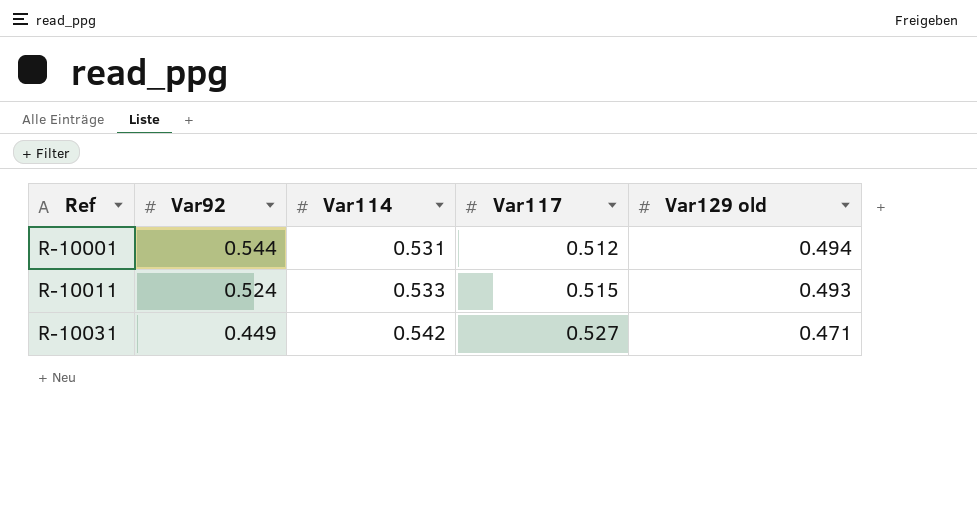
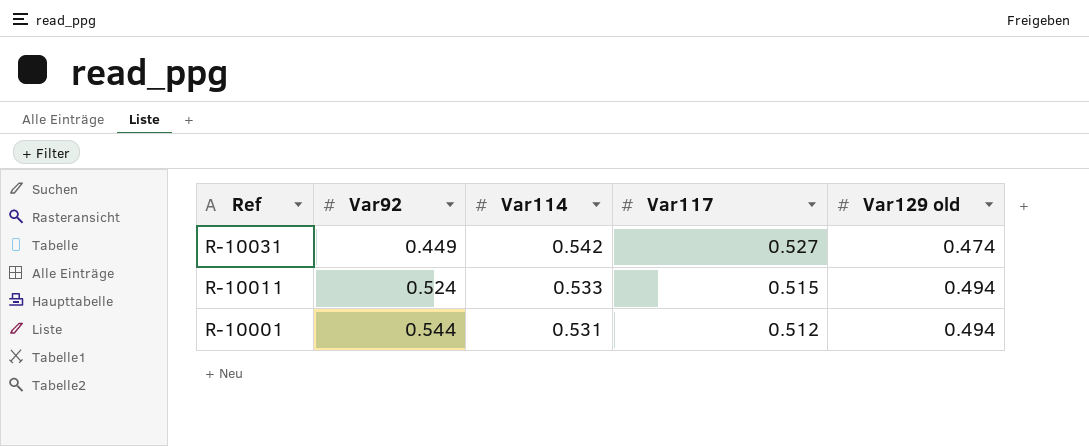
row order: Ref ascending -> Ref descending
R-10031 | Var129 old: 0.471 -> 0.474
R-10011 | Var129 old: 0.493 -> 0.494

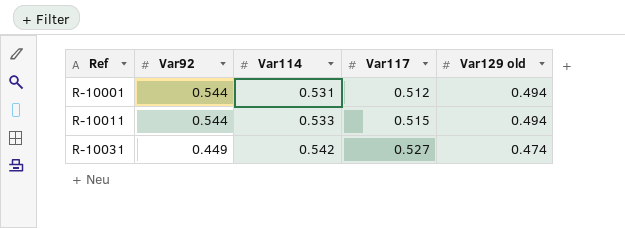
row order: Ref descending -> Ref ascending
R-10011 | Var92: 0.524 -> 0.544

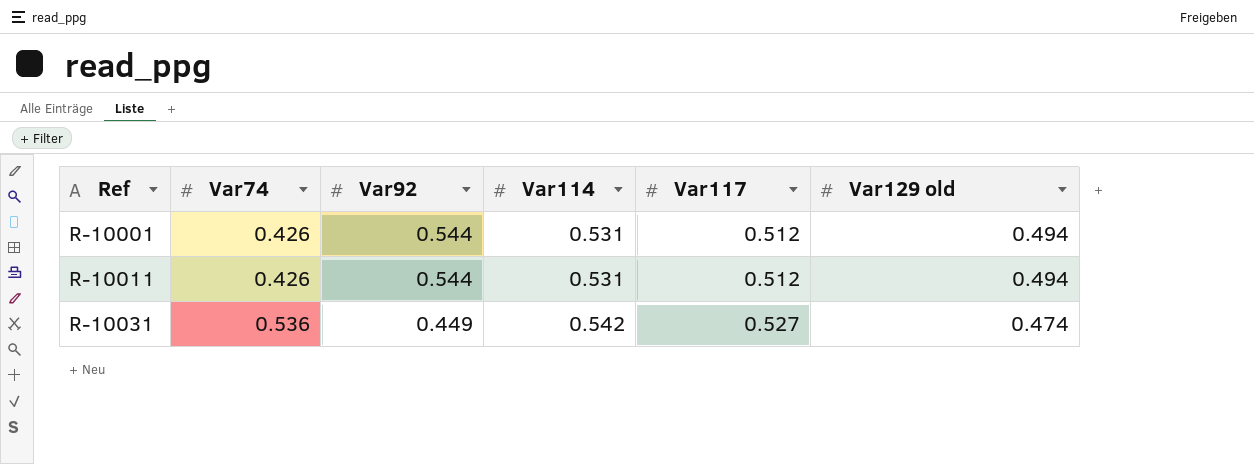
column Var74 | position: none -> 2
R-10011 | Var114: 0.533 -> 0.531
R-10011 | Var117: 0.515 -> 0.512

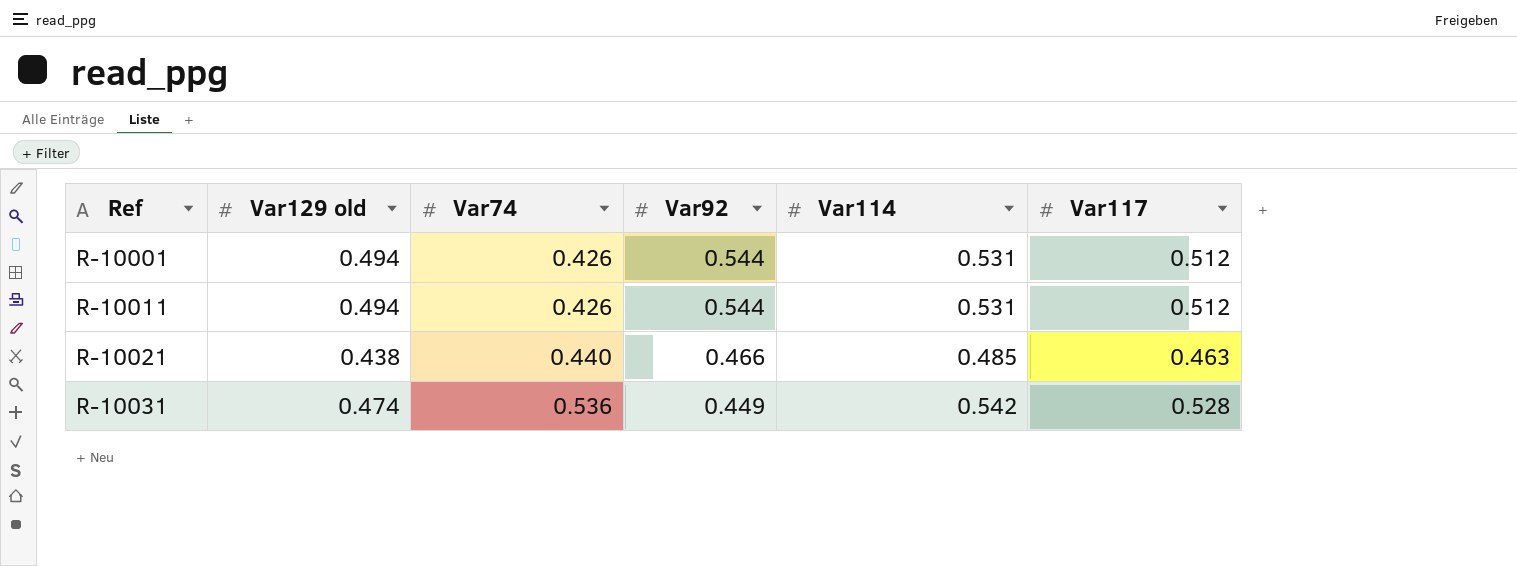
column Var129 old | position: 6 -> 2
row R-10021: none -> 0.438 | 0.440 | 0.466 | 0.485 | 0.463
R-10031 | Var117: 0.527 -> 0.528

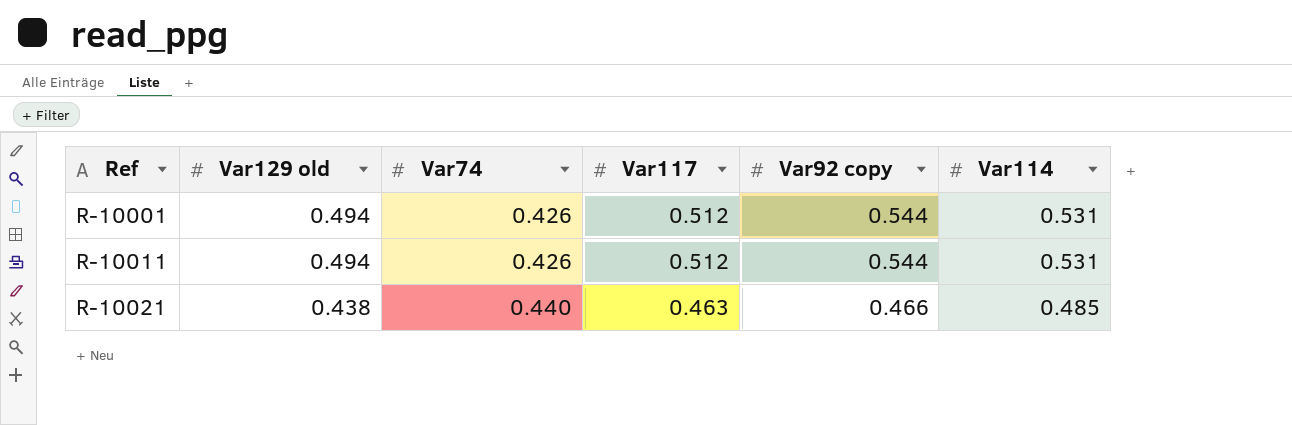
column Var117 | position: 6 -> 4
column name: Var92 -> Var92 copy
row R-10031: 0.474 | 0.536 | 0.449 | 0.542 | 0.528 -> none

